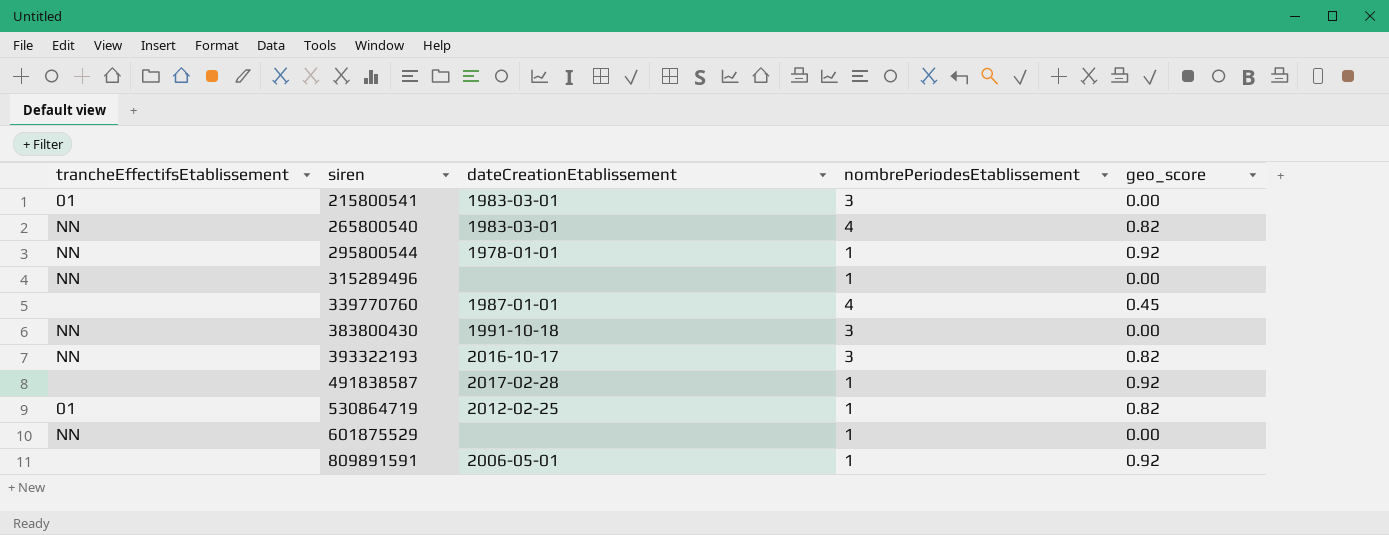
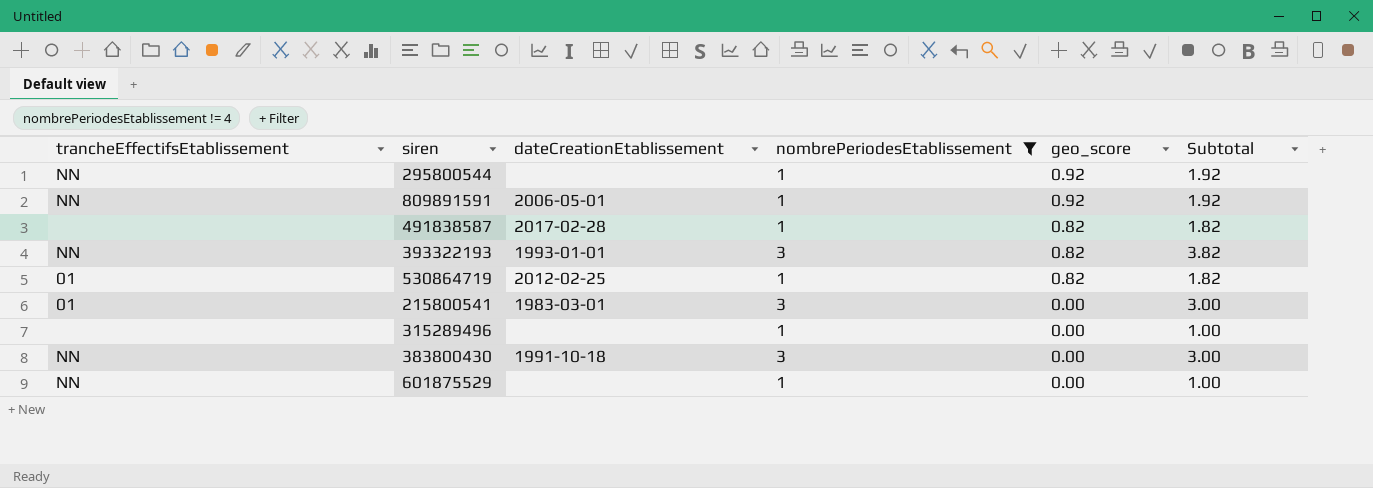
filter: none -> nombrePeriodesEtablissement != 4
row order: siren ascending -> geo_score descending
column Subtotal | formula: none -> [nombrePeriodesEtablissement] + [geo_score]
295800544 | dateCreationEtablissement: 1978-01-01 -> none
809891591 | trancheEffectifsEtablissement: none -> NN
491838587 | geo_score: 0.92 -> 0.82
393322193 | dateCreationEtablissement: 2016-10-17 -> 1993-01-01
315289496 | trancheEffectifsEtablissement: NN -> none

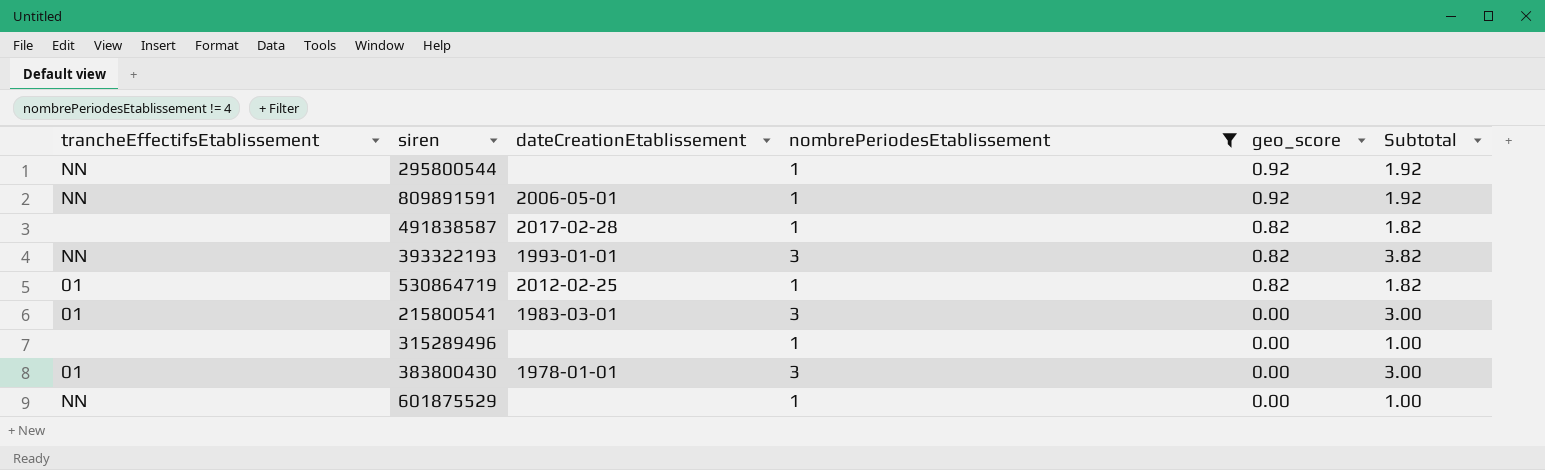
383800430 | trancheEffectifsEtablissement: NN -> 01
383800430 | dateCreationEtablissement: 1991-10-18 -> 1978-01-01

